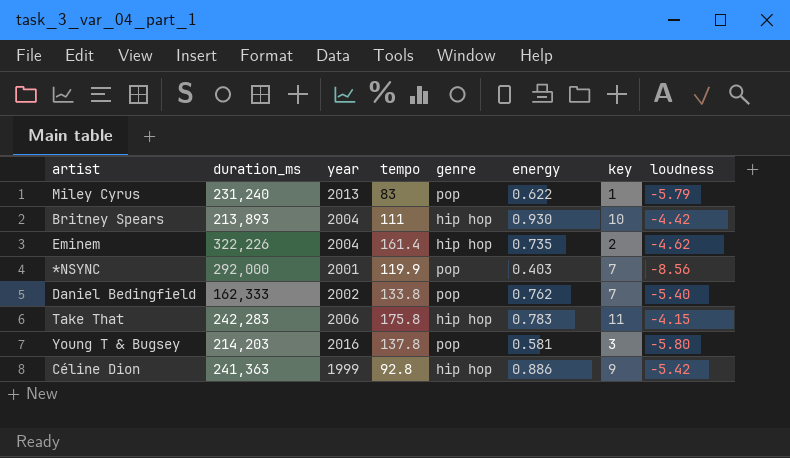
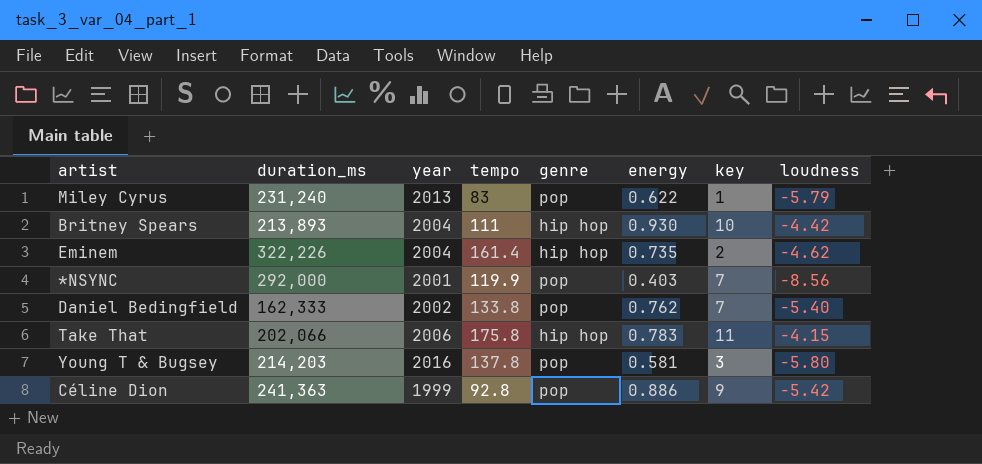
Take That | duration_ms: 242,283 -> 202,066
Céline Dion | genre: hip hop -> pop

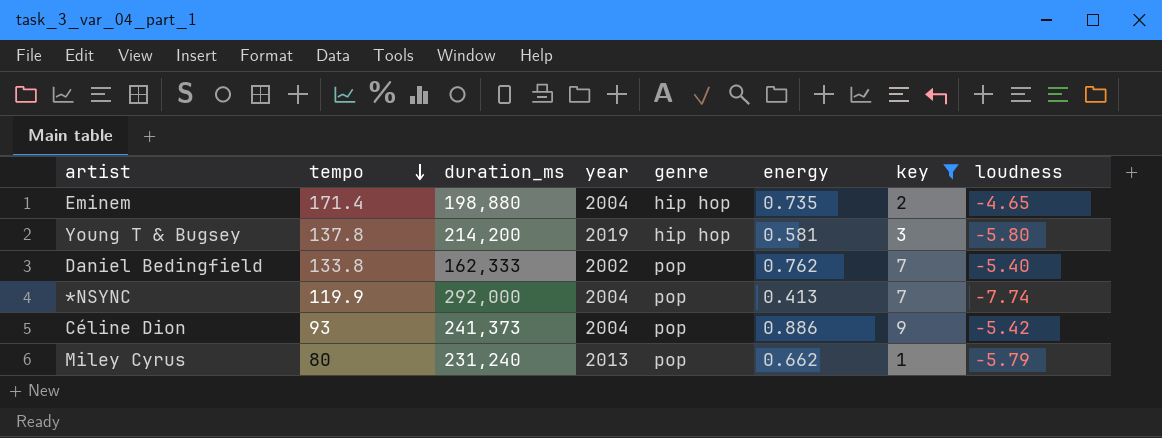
filter: none -> key <= 9
row order: none -> tempo descending
column tempo | position: 4 -> 2
Eminem | tempo: 161.4 -> 171.4
Eminem | duration_ms: 322,226 -> 198,880
Eminem | loudness: -4.62 -> -4.65
Young T & Bugsey | duration_ms: 214,203 -> 214,200
Young T & Bugsey | year: 2016 -> 2019
Young T & Bugsey | genre: pop -> hip hop
*NSYNC | year: 2001 -> 2004
*NSYNC | energy: 0.403 -> 0.413
*NSYNC | loudness: -8.56 -> -7.74
Céline Dion | tempo: 92.8 -> 93
Céline Dion | duration_ms: 241,363 -> 241,373
Céline Dion | year: 1999 -> 2004
Miley Cyrus | tempo: 83 -> 80
Miley Cyrus | energy: 0.622 -> 0.662

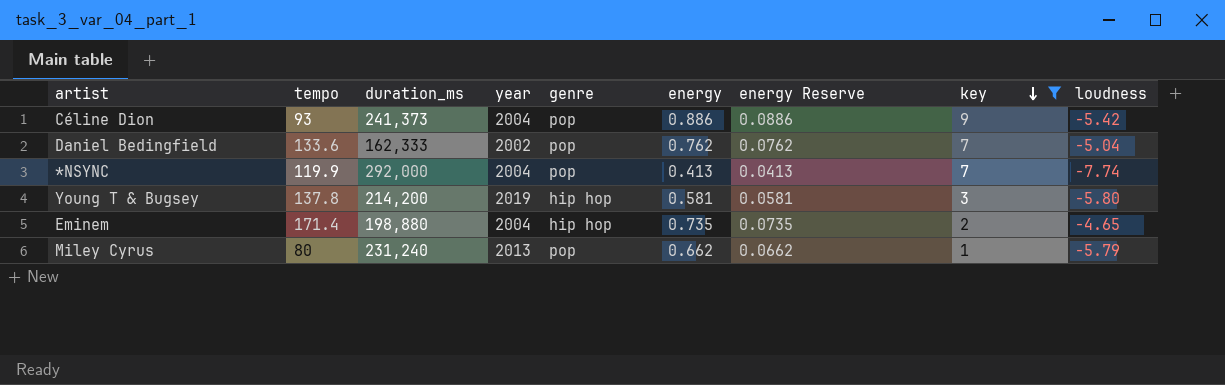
row order: tempo descending -> key descending
column energy Reserve | formula: none -> [energy] * 0.1
Daniel Bedingfield | tempo: 133.8 -> 133.6
Daniel Bedingfield | loudness: -5.40 -> -5.04

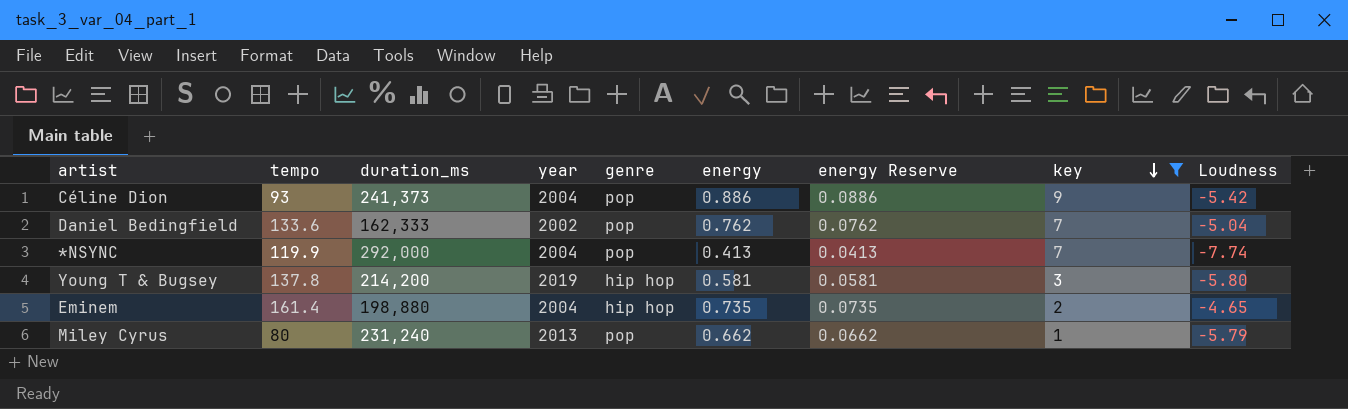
column name: loudness -> Loudness
Eminem | tempo: 171.4 -> 161.4

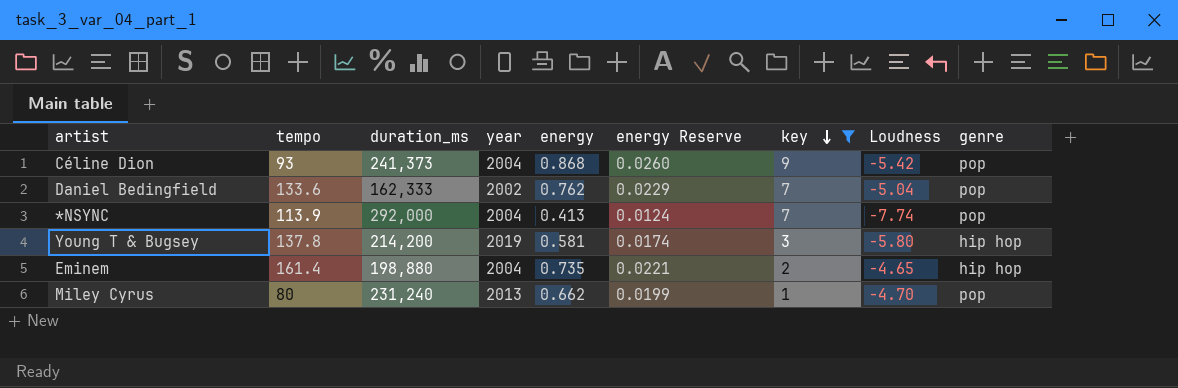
column energy Reserve | formula: [energy] * 0.1 -> [energy] * 0.03
column genre | position: 5 -> 9
Céline Dion | energy: 0.886 -> 0.868
*NSYNC | tempo: 119.9 -> 113.9
Miley Cyrus | Loudness: -5.79 -> -4.70

